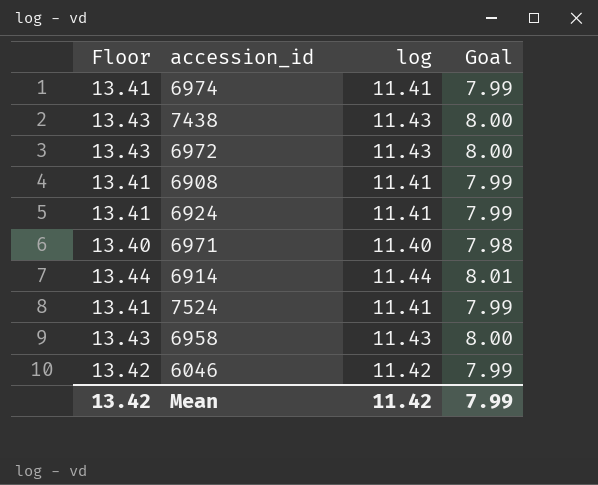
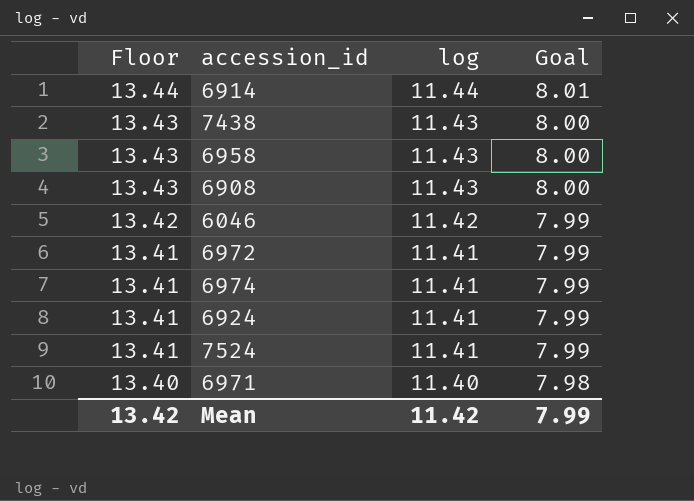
row order: none -> Floor descending
6908 | Floor: 13.41 -> 13.43
6908 | log: 11.41 -> 11.43
6908 | Goal: 7.99 -> 8.00
6972 | Floor: 13.43 -> 13.41
6972 | log: 11.43 -> 11.41
6972 | Goal: 8.00 -> 7.99

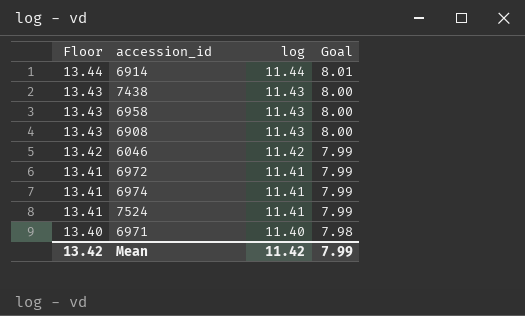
row 6924: 13.41 | 11.41 | 7.99 -> none

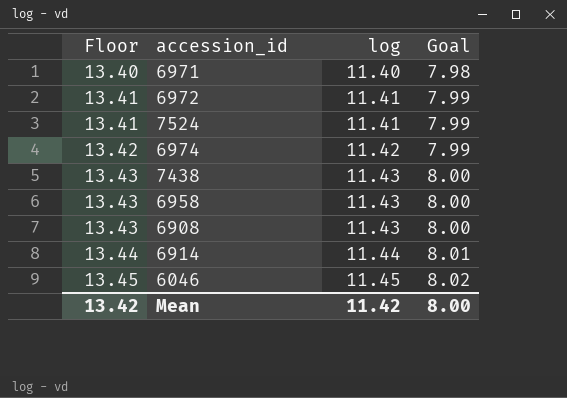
row order: Floor descending -> Floor ascending
6974 | Floor: 13.41 -> 13.42
6974 | log: 11.41 -> 11.42
6046 | Floor: 13.42 -> 13.45
6046 | log: 11.42 -> 11.45
6046 | Goal: 7.99 -> 8.02
Mean | Goal: 7.99 -> 8.00

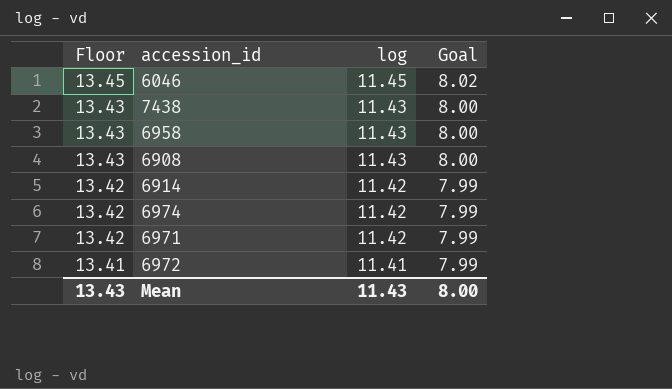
row order: Floor ascending -> Floor descending
row 7524: 13.41 | 11.41 | 7.99 -> none
6914 | Floor: 13.44 -> 13.42
6914 | log: 11.44 -> 11.42
6914 | Goal: 8.01 -> 7.99
6971 | Floor: 13.40 -> 13.42
6971 | log: 11.40 -> 11.42
6971 | Goal: 7.98 -> 7.99
Mean | Floor: 13.42 -> 13.43
Mean | log: 11.42 -> 11.43

